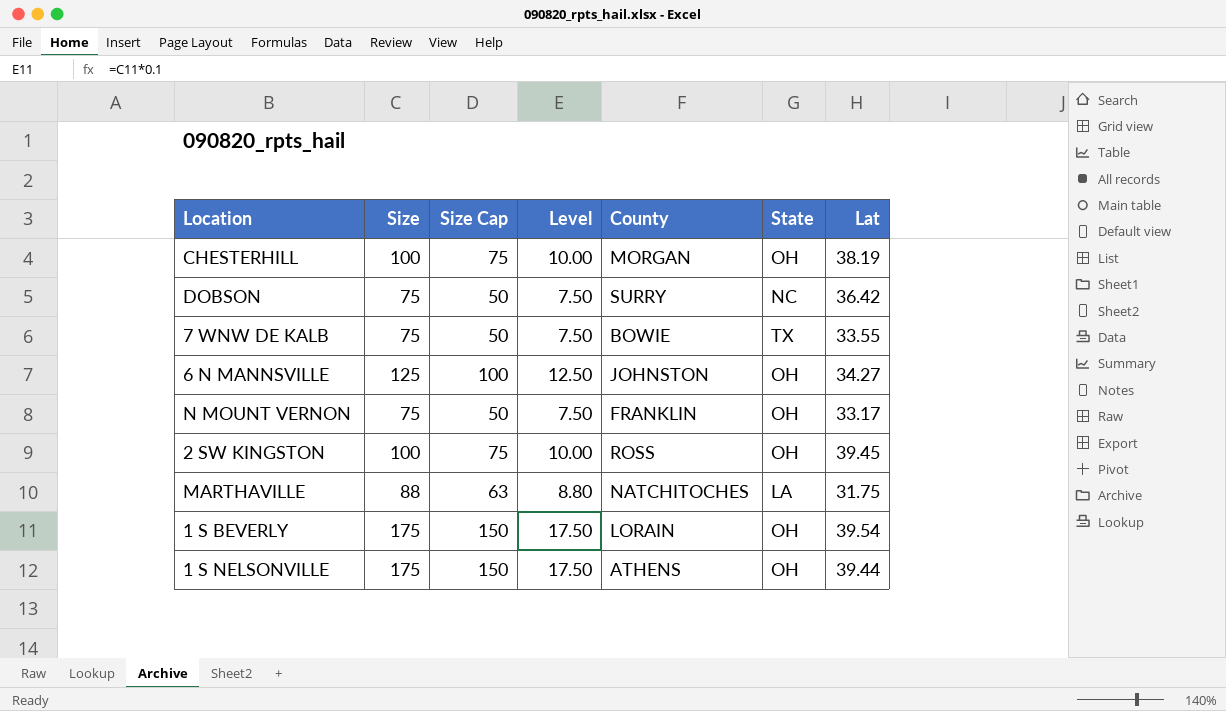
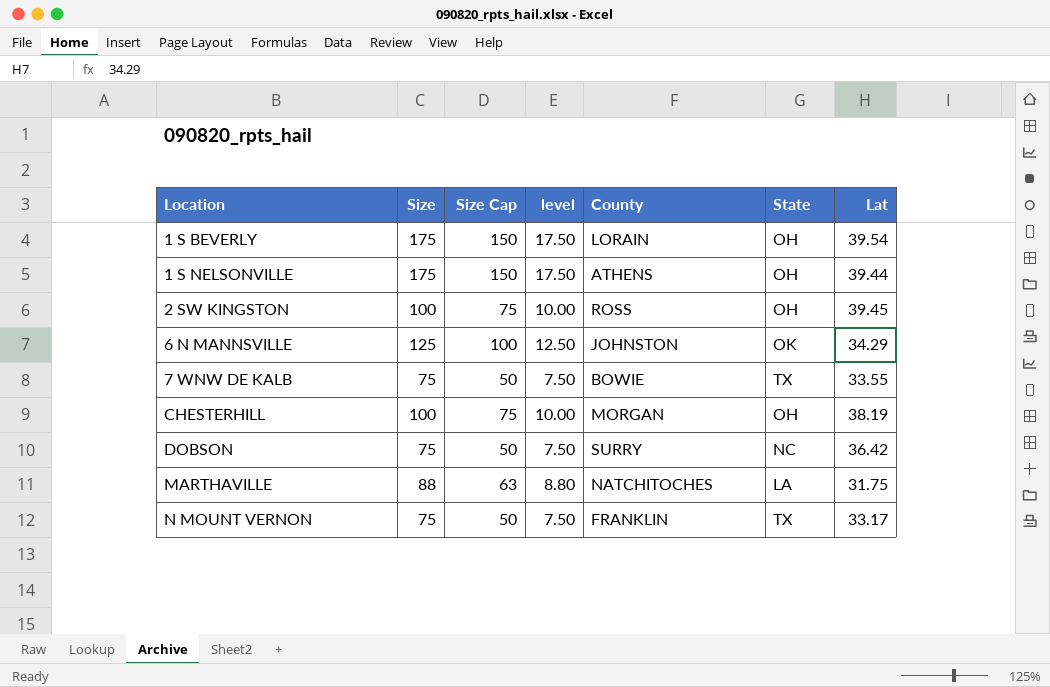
row order: none -> Location ascending
column name: Level -> level
6 N MANNSVILLE | State: OH -> OK
6 N MANNSVILLE | Lat: 34.27 -> 34.29
N MOUNT VERNON | State: OH -> TX

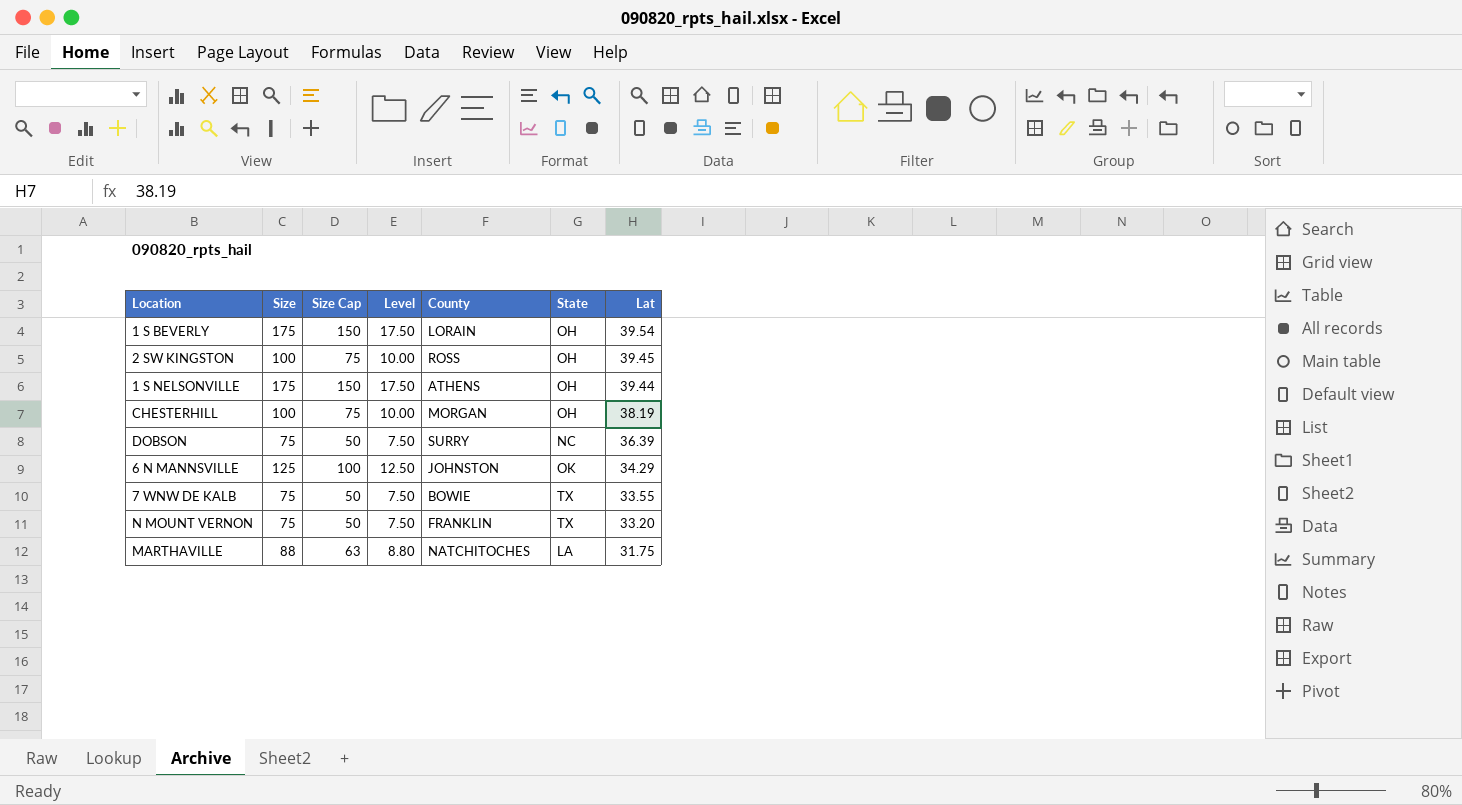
row order: Location ascending -> Lat descending
column name: level -> Level
DOBSON | Lat: 36.42 -> 36.39
N MOUNT VERNON | Lat: 33.17 -> 33.20

